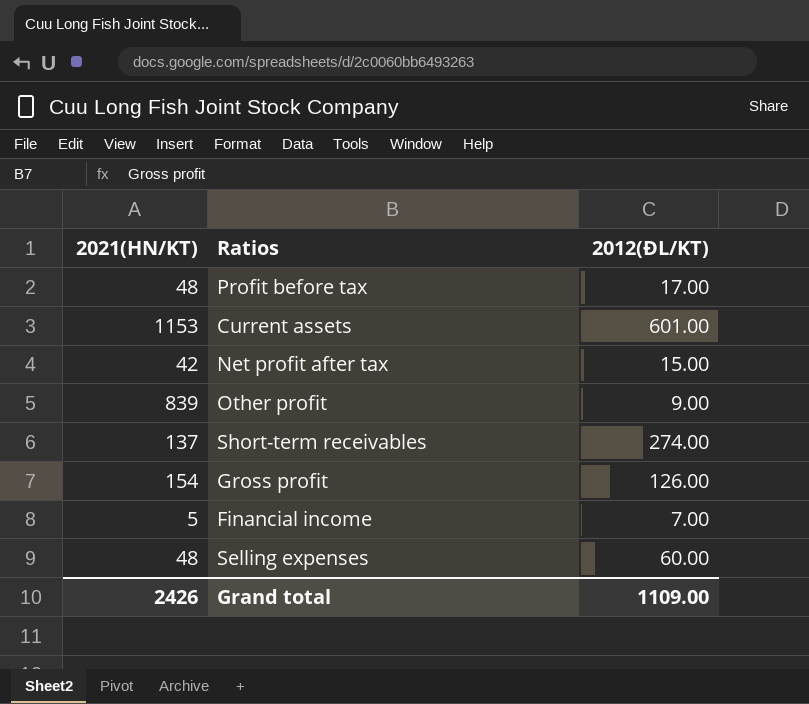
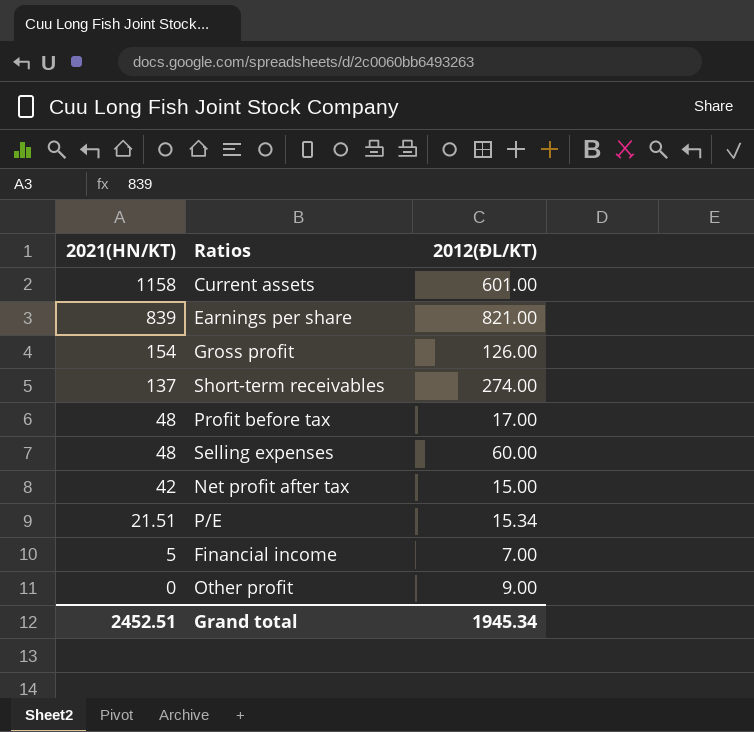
row order: none -> 2021(HN/KT) descending
Current assets | 2021(HN/KT): 1153 -> 1158
row Earnings per share: none -> 839 | 821.00
row P/E: none -> 21.51 | 15.34
Other profit | 2021(HN/KT): 839 -> 0
Grand total | 2021(HN/KT): 2426 -> 2452.51
Grand total | 2012(ĐL/KT): 1109.00 -> 1945.34

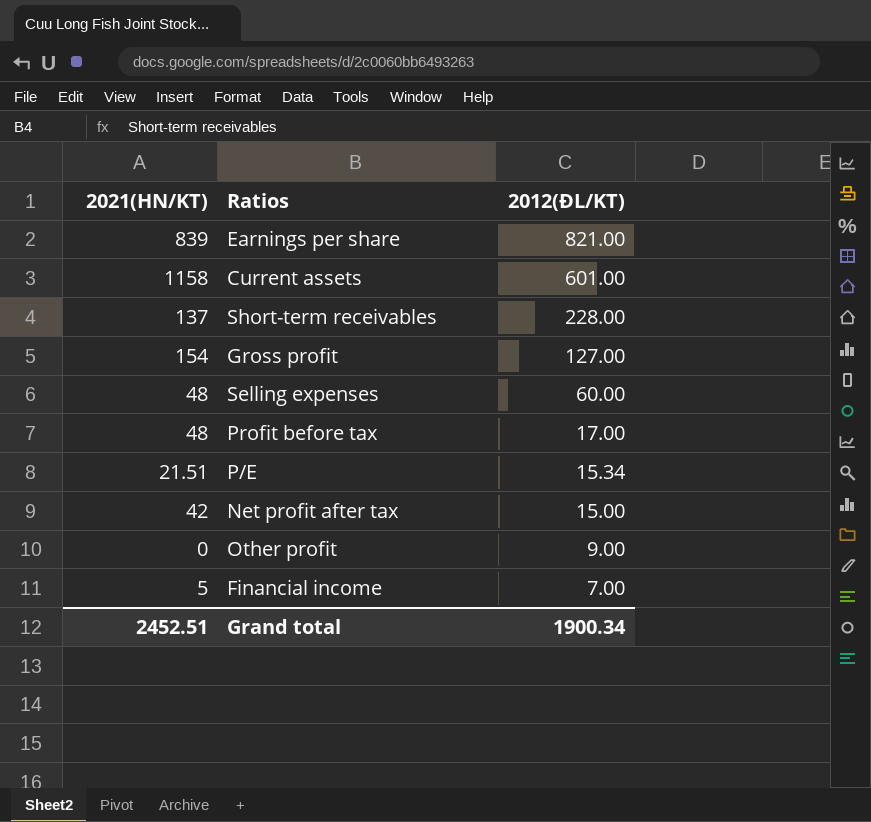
row order: 2021(HN/KT) descending -> 2012(ĐL/KT) descending
Short-term receivables | 2012(ĐL/KT): 274.00 -> 228.00
Gross profit | 2012(ĐL/KT): 126.00 -> 127.00
Grand total | 2012(ĐL/KT): 1945.34 -> 1900.34

